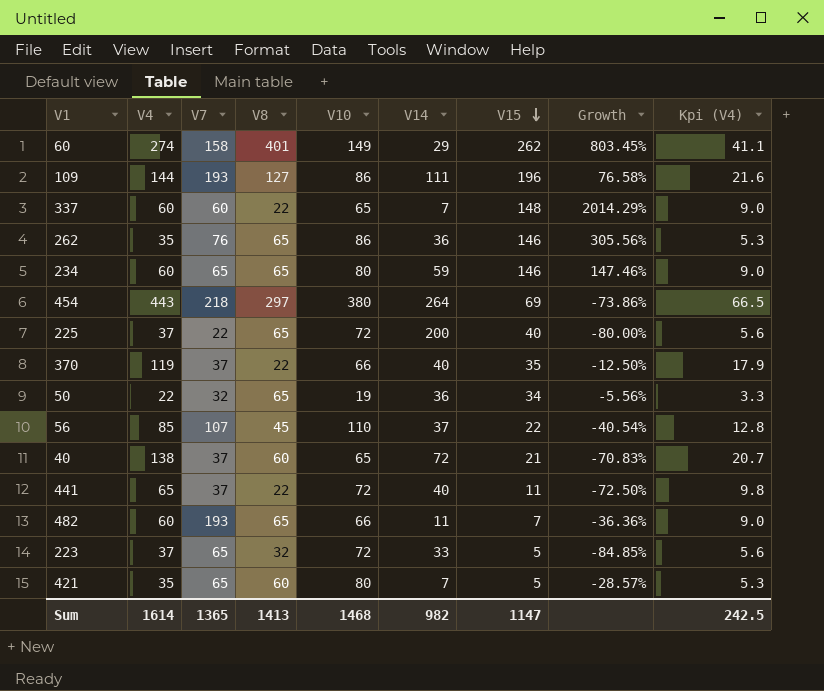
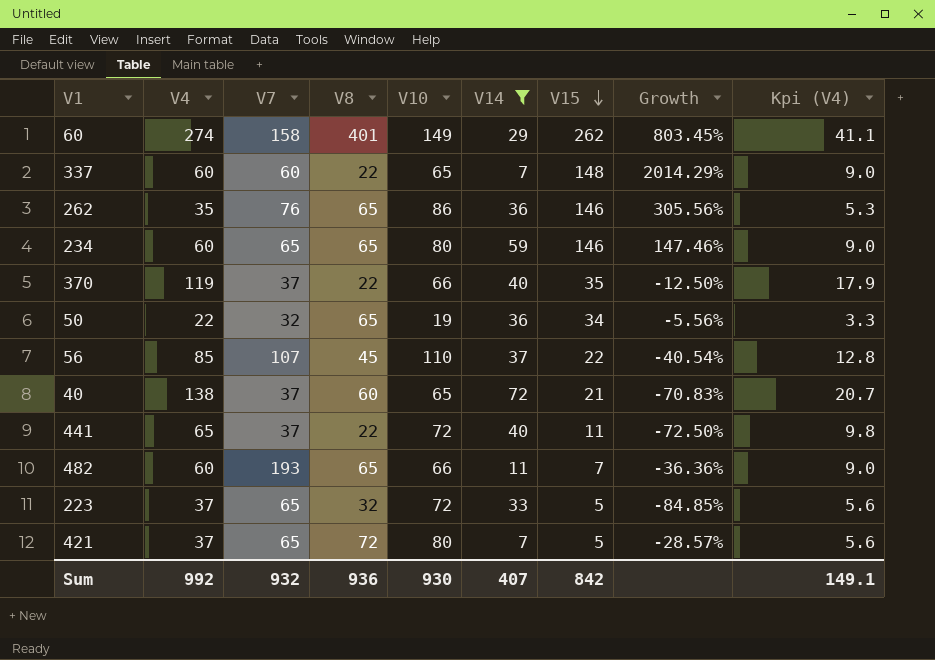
filter: none -> V14 <= 72
421 | V4: 35 -> 37
421 | V8: 60 -> 72
421 | Kpi (V4): 5.3 -> 5.6
Sum | V4: 1614 -> 992
Sum | V7: 1365 -> 932
Sum | V8: 1413 -> 936
Sum | V10: 1468 -> 930
Sum | V14: 982 -> 407
Sum | V15: 1147 -> 842
Sum | Kpi (V4): 242.5 -> 149.1

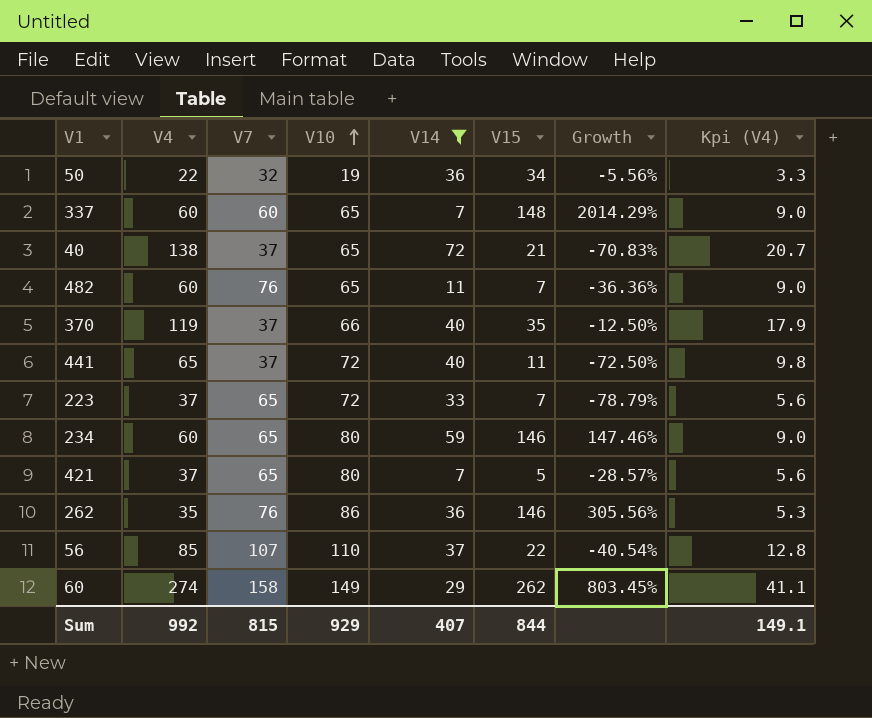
row order: V15 descending -> V10 ascending
column V8 | position: 4 -> none
482 | V7: 193 -> 76
482 | V10: 66 -> 65
223 | V15: 5 -> 7
223 | Growth: -84.85% -> -78.79%
Sum | V7: 932 -> 815
Sum | V10: 930 -> 929
Sum | V15: 842 -> 844

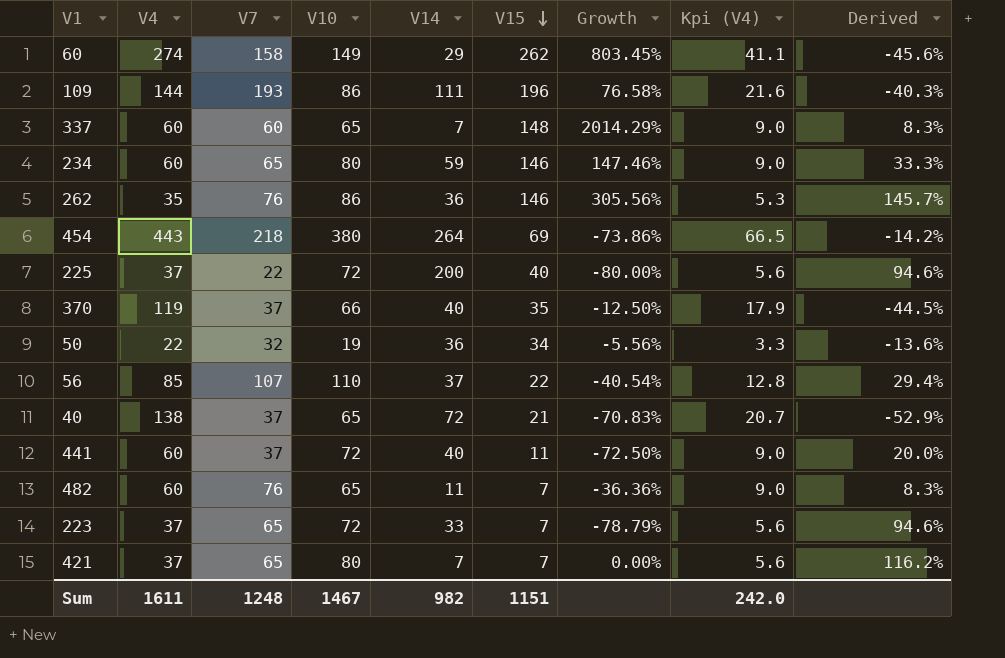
filter: V14 <= 72 -> none
row order: V10 ascending -> V15 descending
column Derived | formula: none -> ([V10] - [V4]) / [V4]
441 | V4: 65 -> 60
441 | Kpi (V4): 9.8 -> 9.0
421 | V15: 5 -> 7
421 | Growth: -28.57% -> 0.00%
Sum | V4: 992 -> 1611
Sum | V7: 815 -> 1248
Sum | V10: 929 -> 1467
Sum | V14: 407 -> 982
Sum | V15: 844 -> 1151
Sum | Kpi (V4): 149.1 -> 242.0

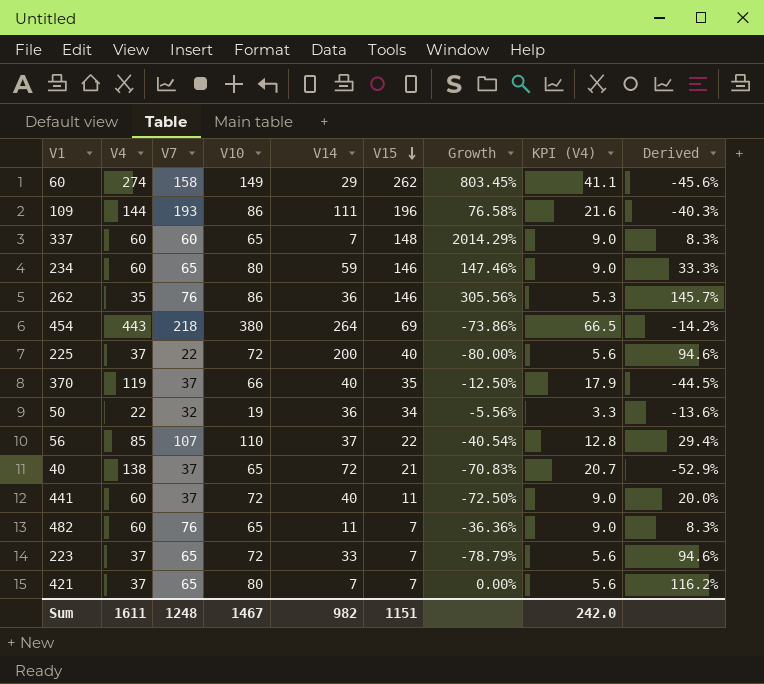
column name: Kpi (V4) -> KPI (V4)

